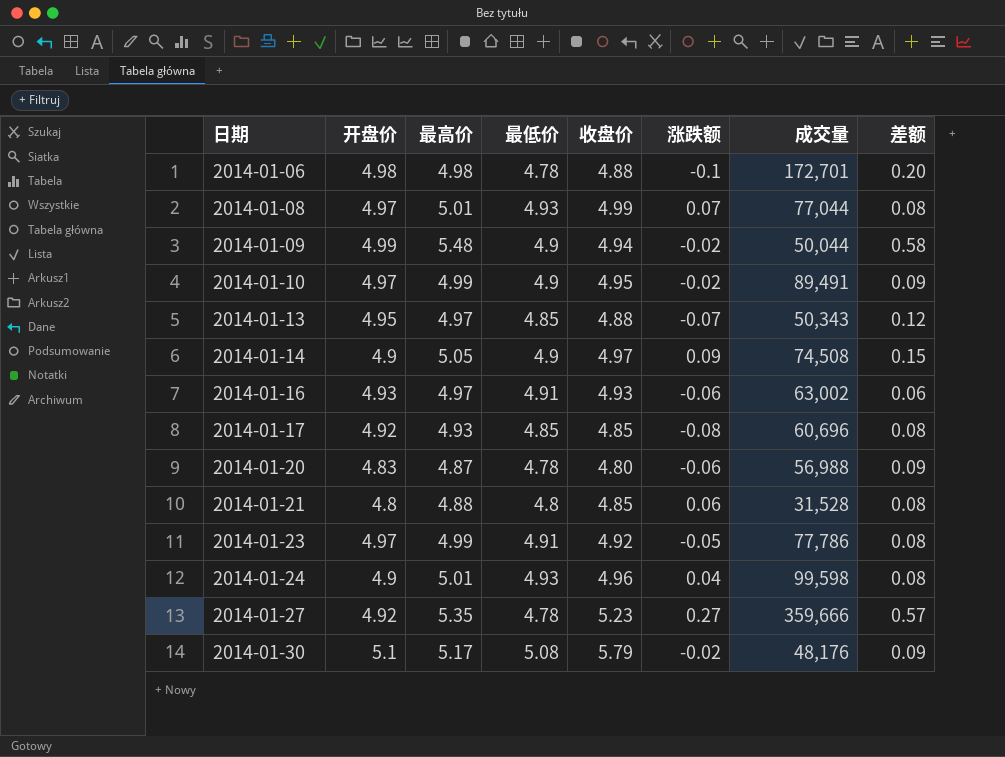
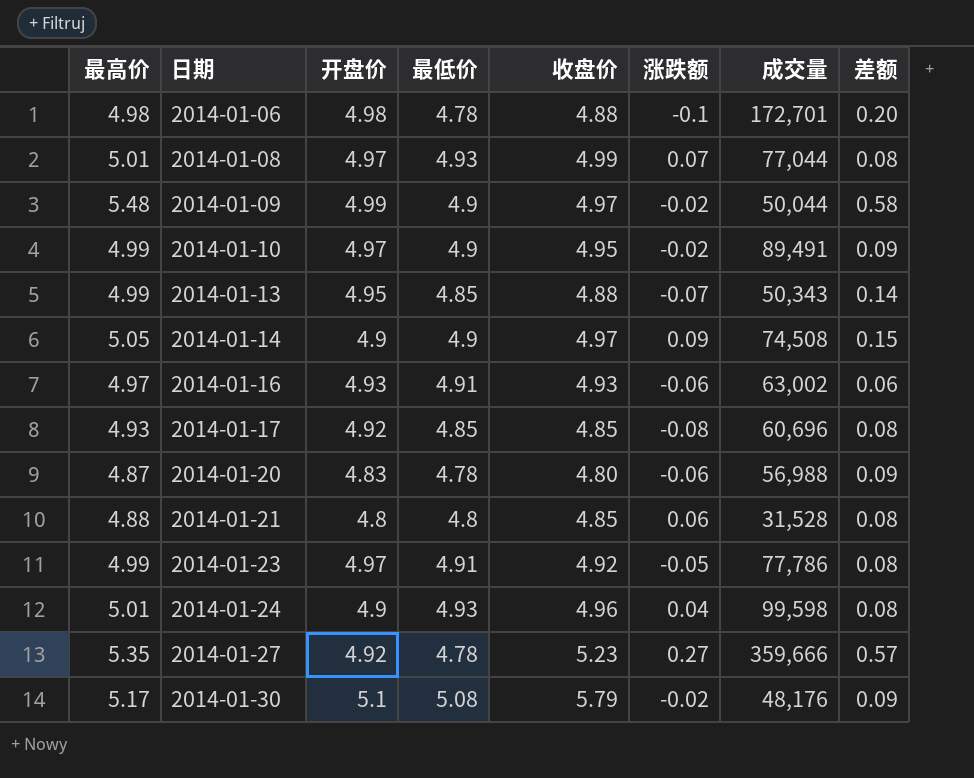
column 最高价 | position: 3 -> 1
2014-01-09 | 收盘价: 4.94 -> 4.97
2014-01-13 | 最高价: 4.97 -> 4.99
2014-01-13 | 差额: 0.12 -> 0.14

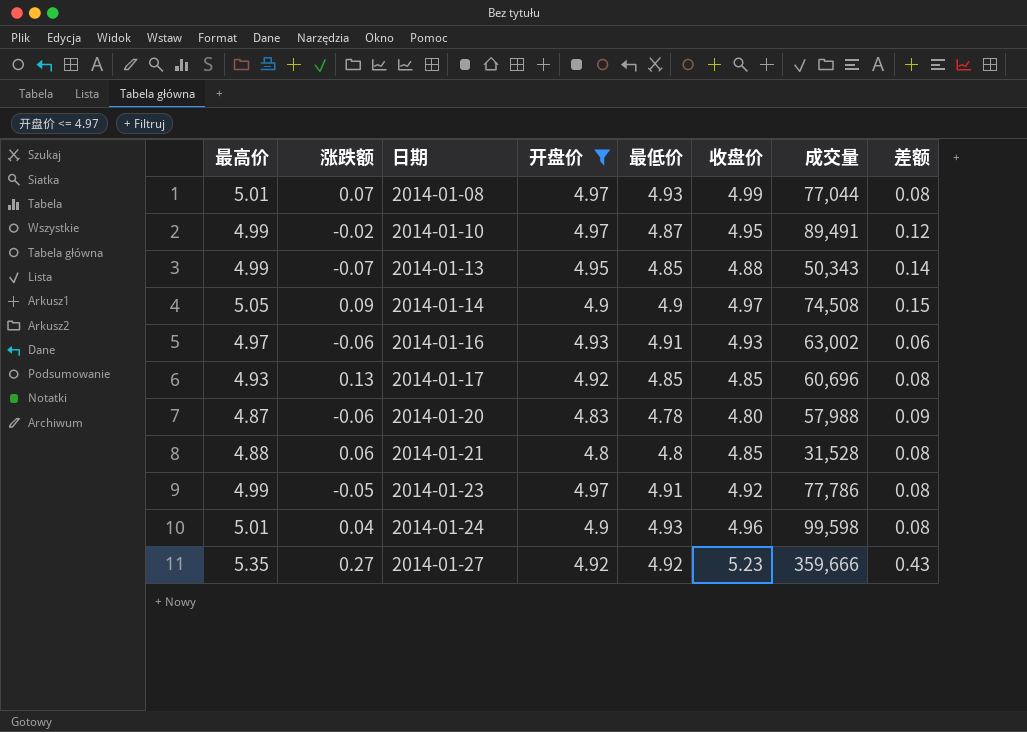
filter: none -> 开盘价 <= 4.97
column 涨跌额 | position: 6 -> 2
2014-01-10 | 最低价: 4.9 -> 4.87
2014-01-10 | 差额: 0.09 -> 0.12
2014-01-17 | 涨跌额: -0.08 -> 0.13
2014-01-20 | 成交量: 56,988 -> 57,988
2014-01-27 | 最低价: 4.78 -> 4.92
2014-01-27 | 差额: 0.57 -> 0.43

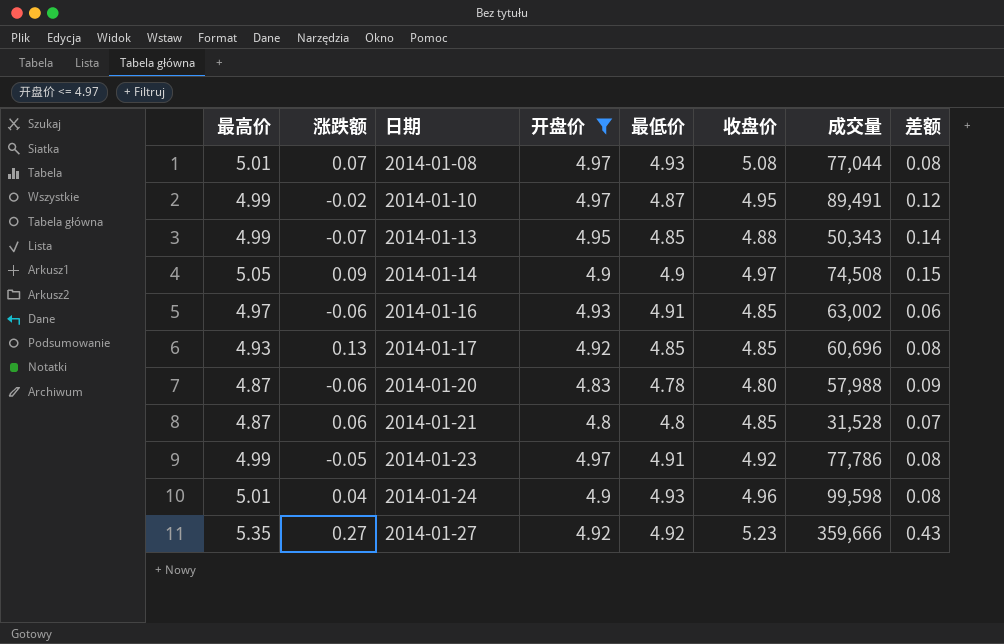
2014-01-08 | 收盘价: 4.99 -> 5.08
2014-01-16 | 收盘价: 4.93 -> 4.85
2014-01-21 | 最高价: 4.88 -> 4.87
2014-01-21 | 差额: 0.08 -> 0.07

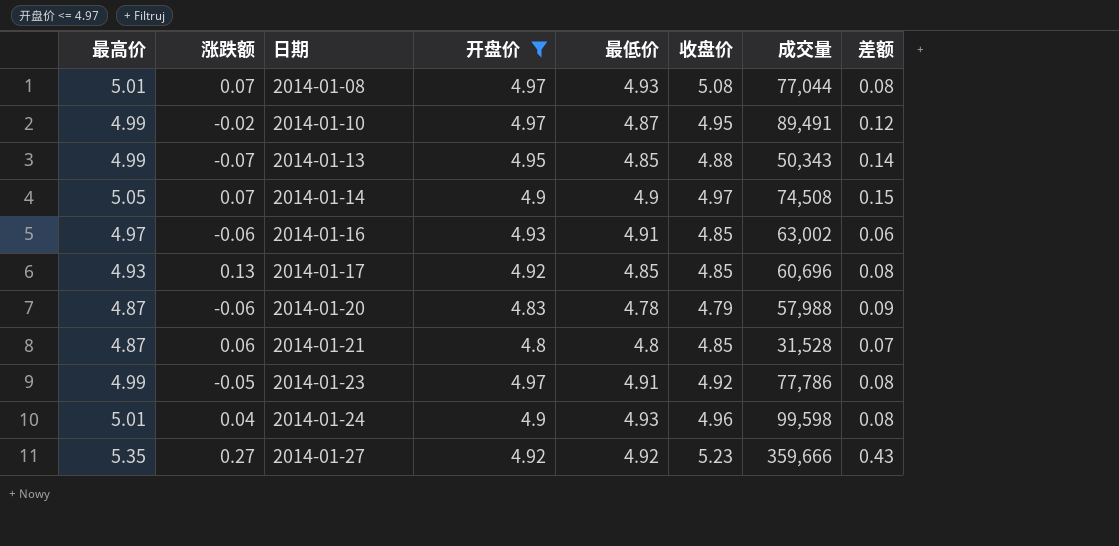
2014-01-14 | 涨跌额: 0.09 -> 0.07
2014-01-20 | 收盘价: 4.80 -> 4.79

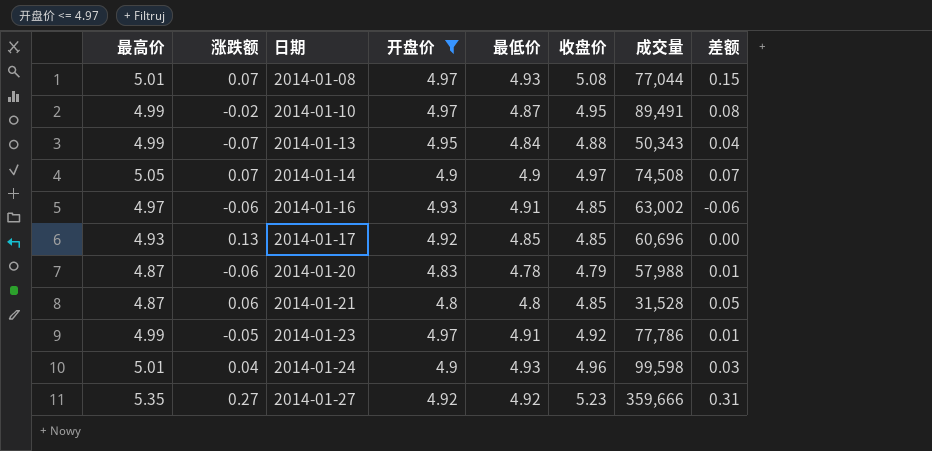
column 差额 | formula: [最高价] - [最低价] -> [收盘价] - [最低价]
2014-01-13 | 最低价: 4.85 -> 4.84

